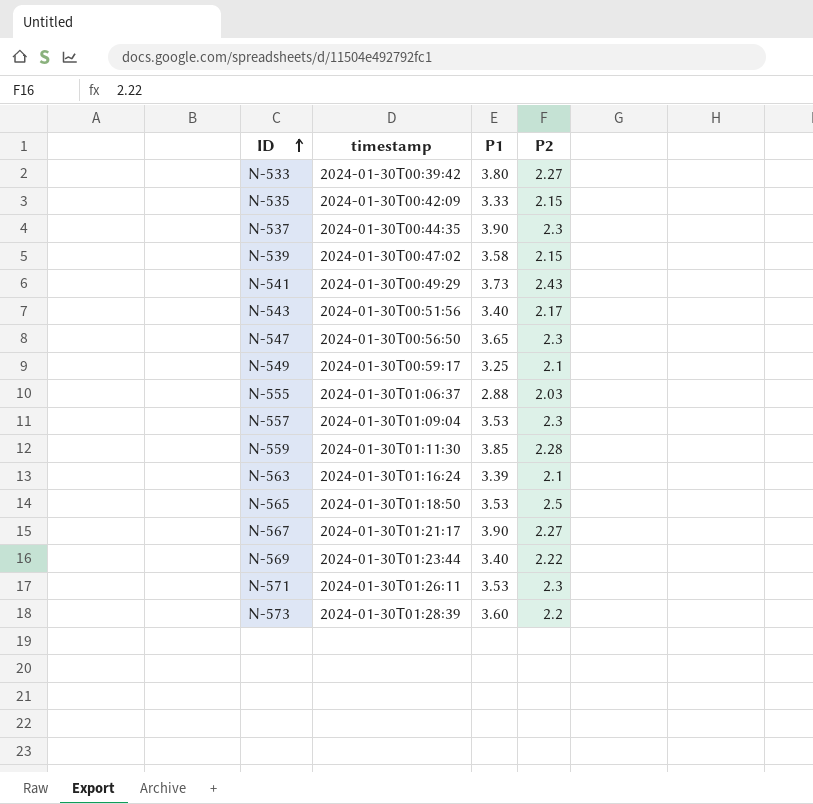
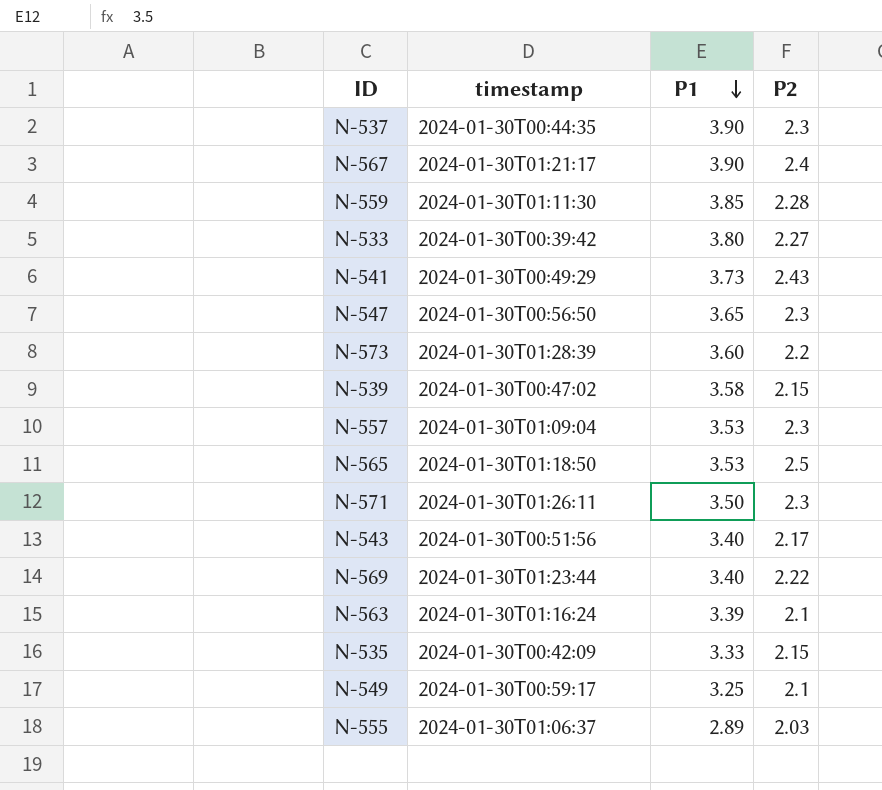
row order: ID ascending -> P1 descending
N-567 | P2: 2.27 -> 2.4
N-571 | P1: 3.53 -> 3.50
N-555 | P1: 2.88 -> 2.89

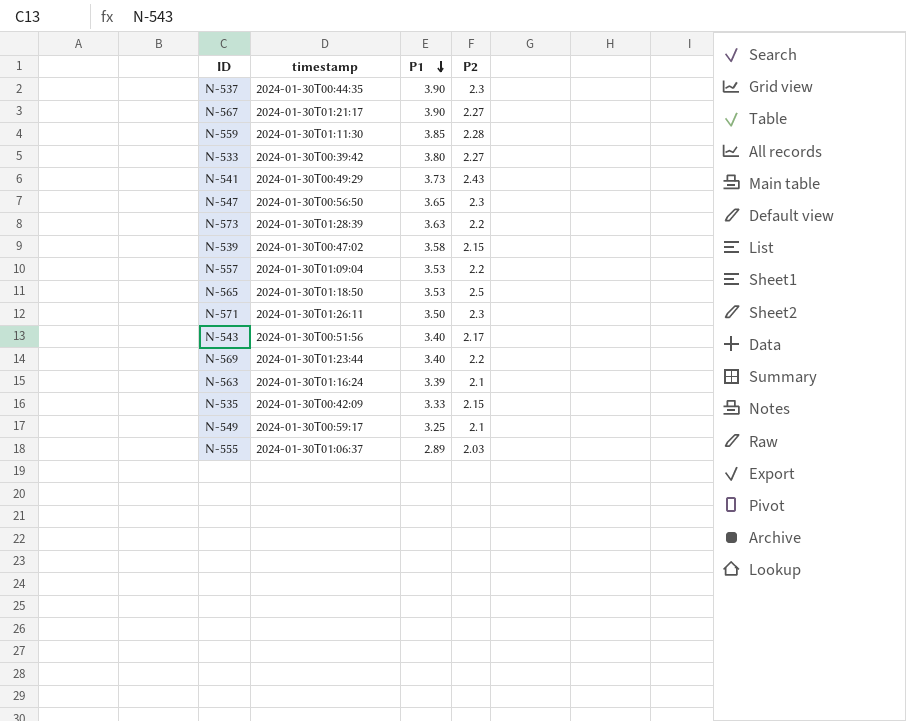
N-567 | P2: 2.4 -> 2.27
N-573 | P1: 3.60 -> 3.63
N-557 | P2: 2.3 -> 2.2
N-569 | P2: 2.22 -> 2.2

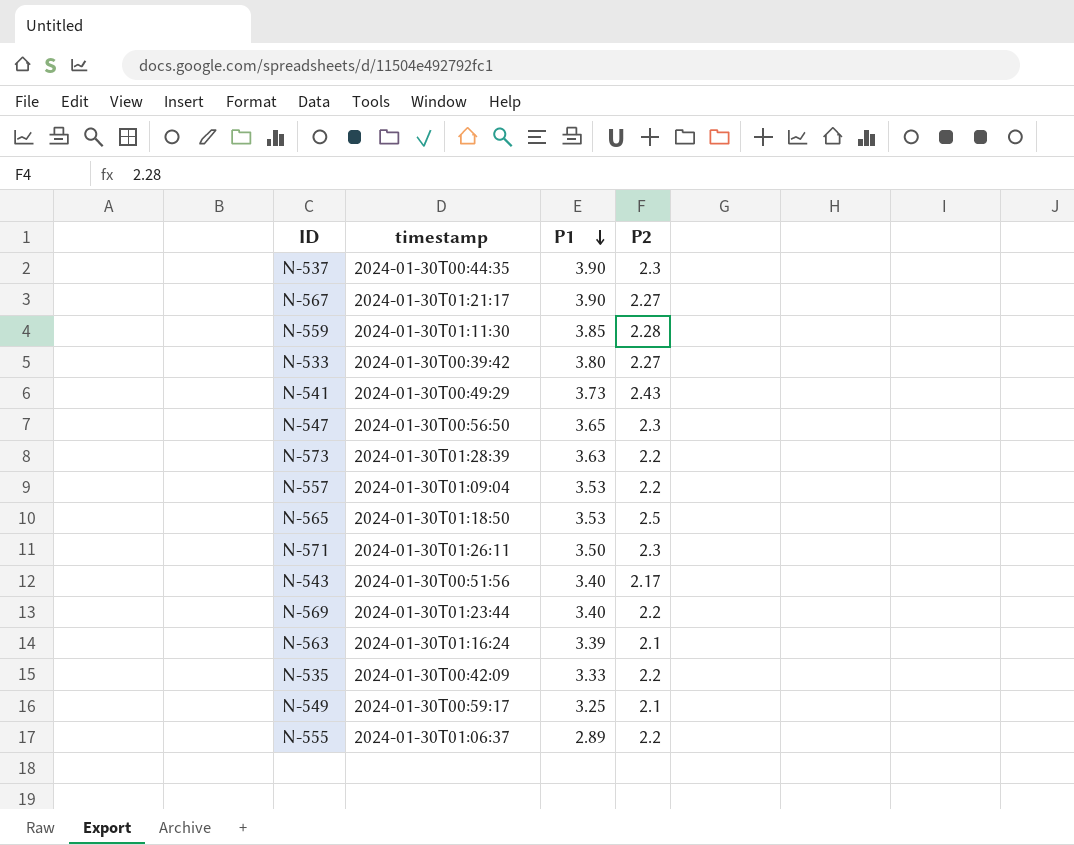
row N-539: 2024-01-30T00:47:02 | 3.58 | 2.15 -> none
N-535 | P2: 2.15 -> 2.2
N-555 | P2: 2.03 -> 2.2

